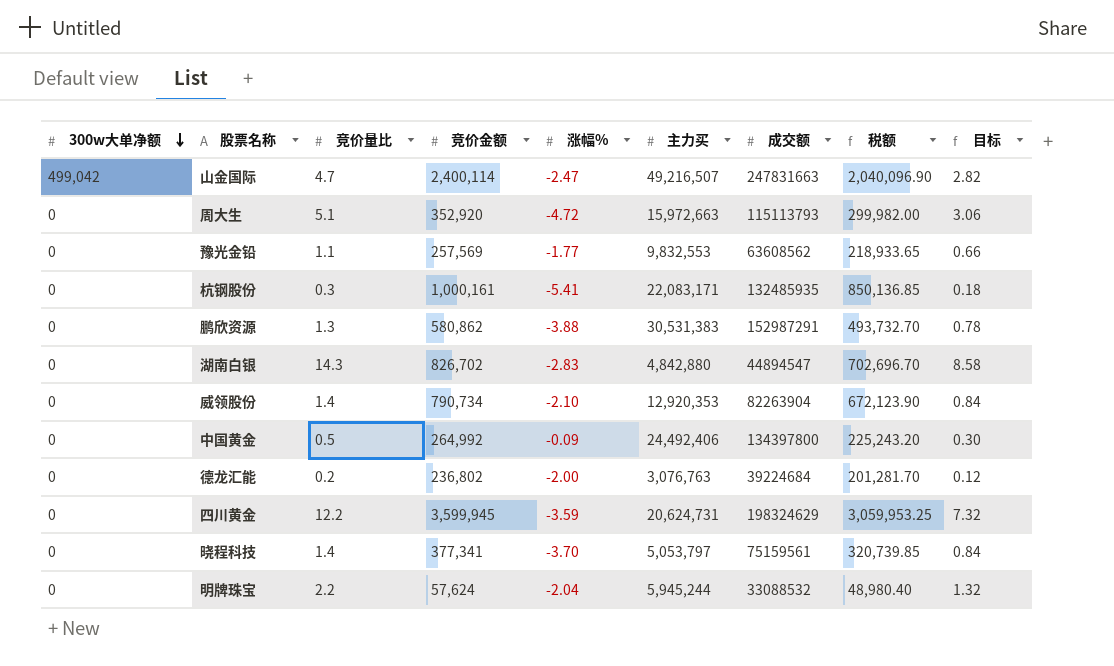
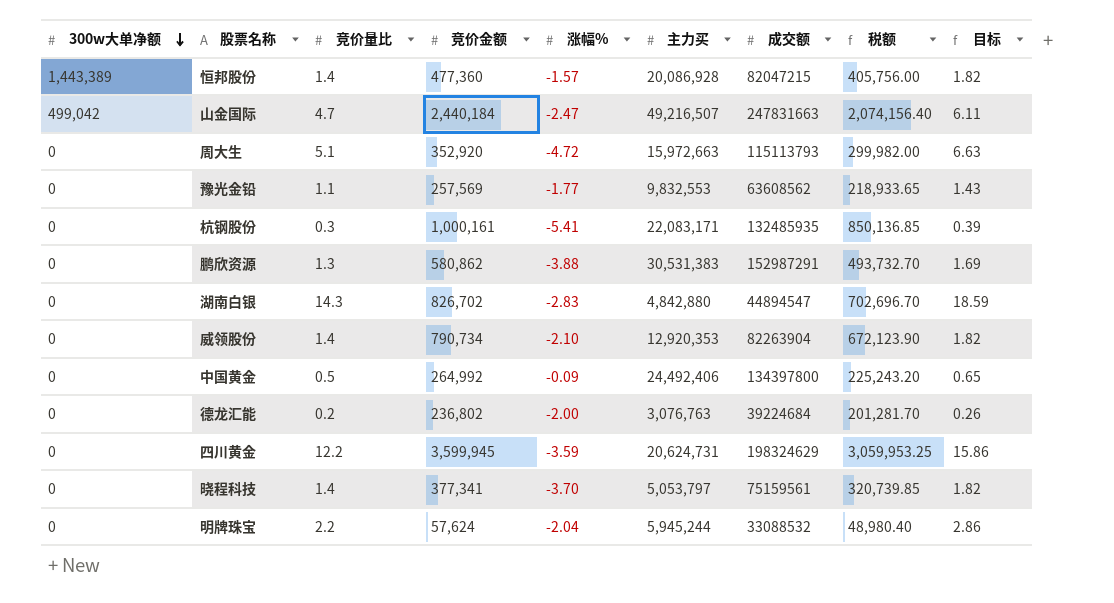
column 目标 | formula: [竞价量比] * 0.6 -> [竞价量比] * 1.3
row 恒邦股份: none -> 1,443,389 | 1.4 | 477,360 | -1.57 | 20,086,928 | 82047215 | 405,756.00 | 1.82
山金国际 | 竞价金额: 2,400,114 -> 2,440,184
山金国际 | 税额: 2,040,096.90 -> 2,074,156.40

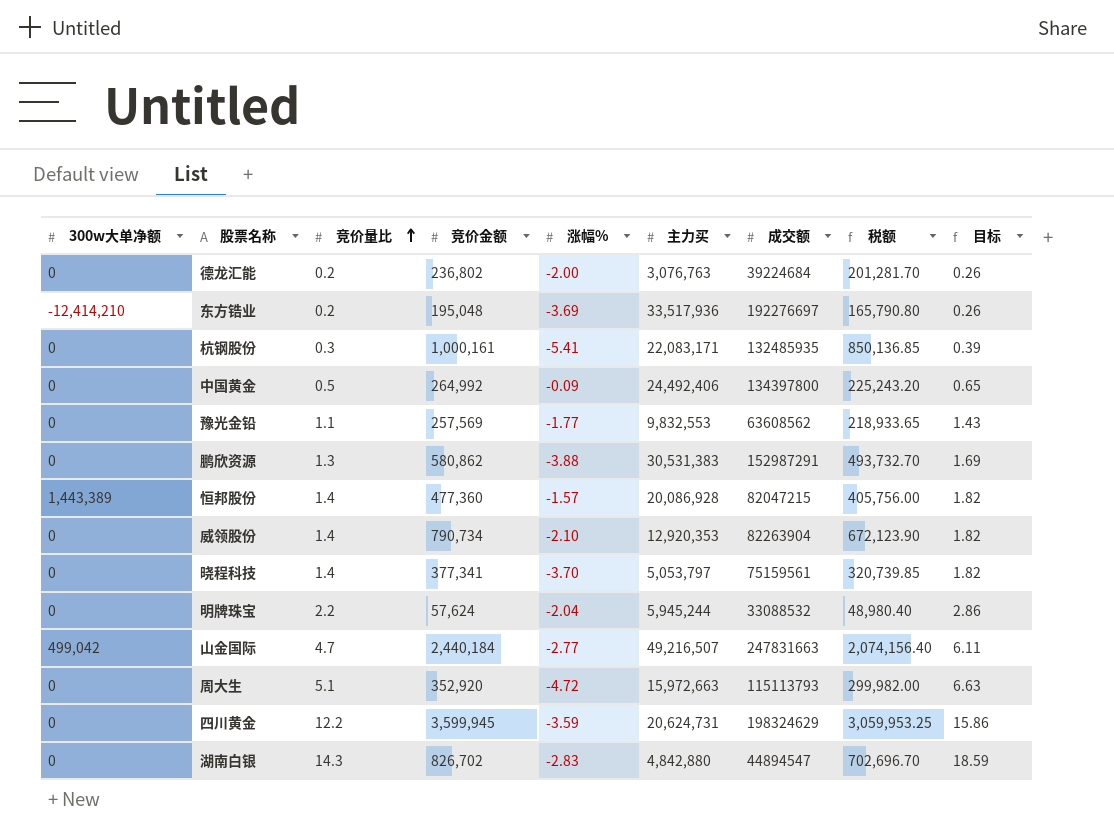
row order: 300w大单净额 descending -> 竞价量比 ascending
row 东方锆业: none -> -12,414,210 | 0.2 | 195,048 | -3.69 | 33,517,936 | 192276697 | 165,790.80 | 0.26
山金国际 | 涨幅%: -2.47 -> -2.77

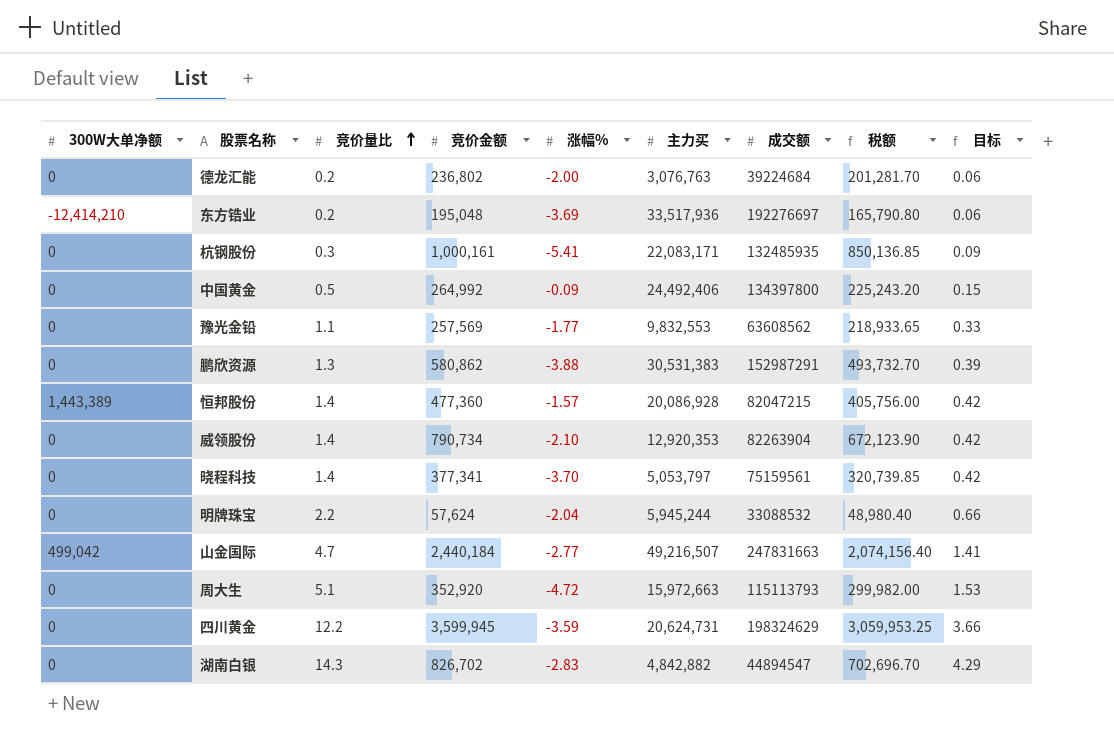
column name: 300w大单净额 -> 300W大单净额
column 目标 | formula: [竞价量比] * 1.3 -> [竞价量比] * 0.3
湖南白银 | 主力买: 4,842,880 -> 4,842,882

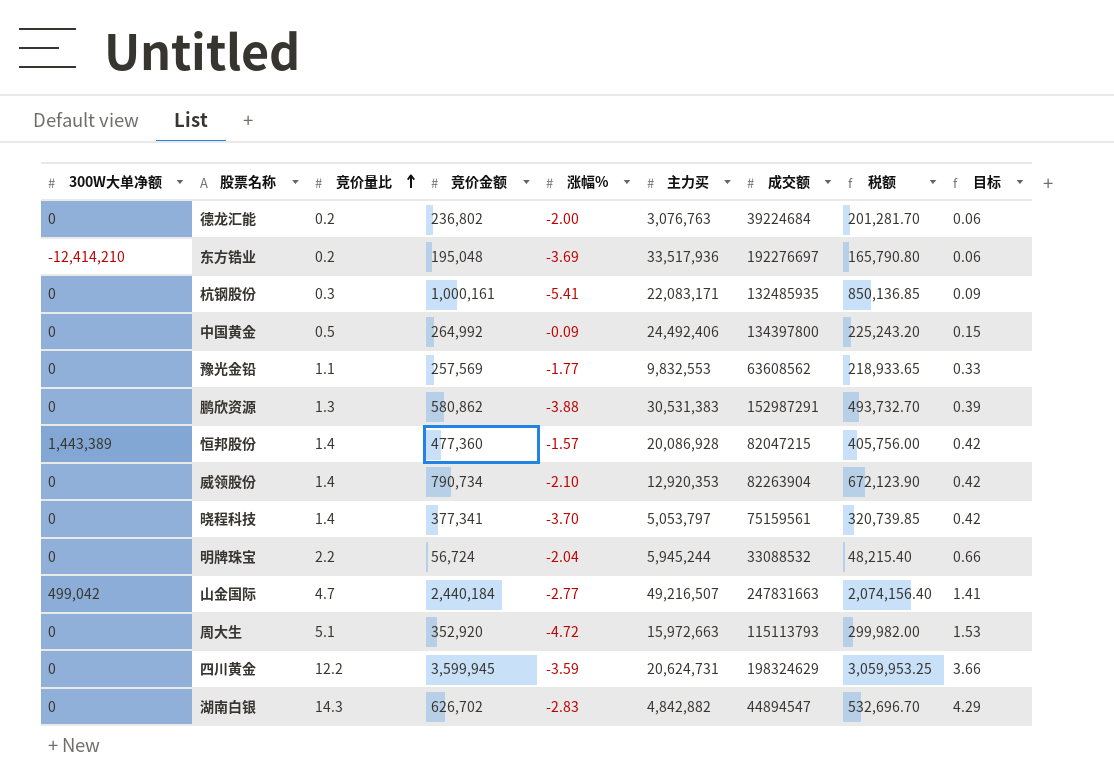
明牌珠宝 | 竞价金额: 57,624 -> 56,724
明牌珠宝 | 税额: 48,980.40 -> 48,215.40
湖南白银 | 竞价金额: 826,702 -> 626,702
湖南白银 | 税额: 702,696.70 -> 532,696.70

